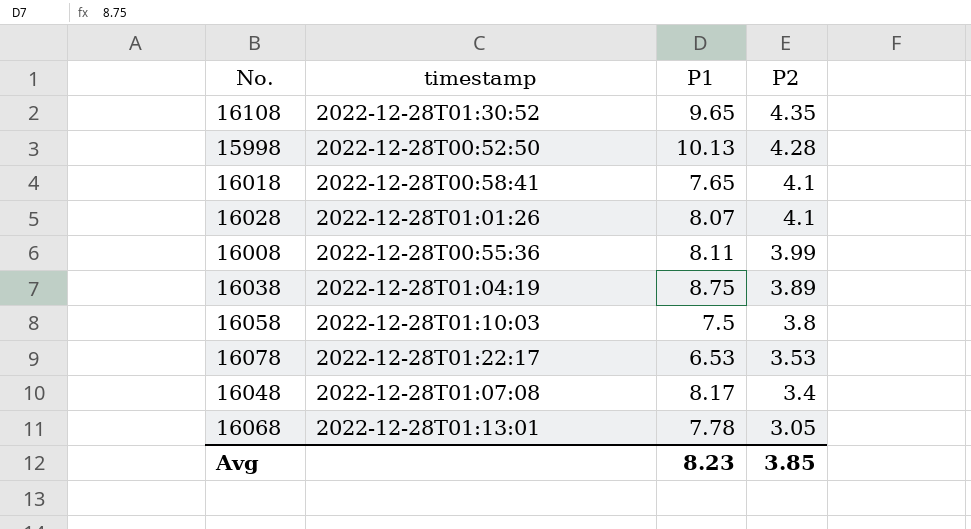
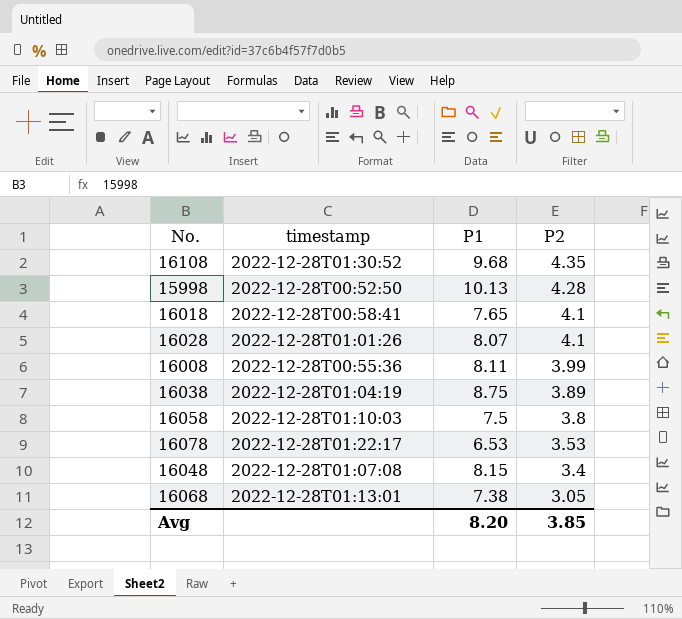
16108 | P1: 9.65 -> 9.68
16048 | P1: 8.17 -> 8.15
16068 | P1: 7.78 -> 7.38
Avg | P1: 8.23 -> 8.20

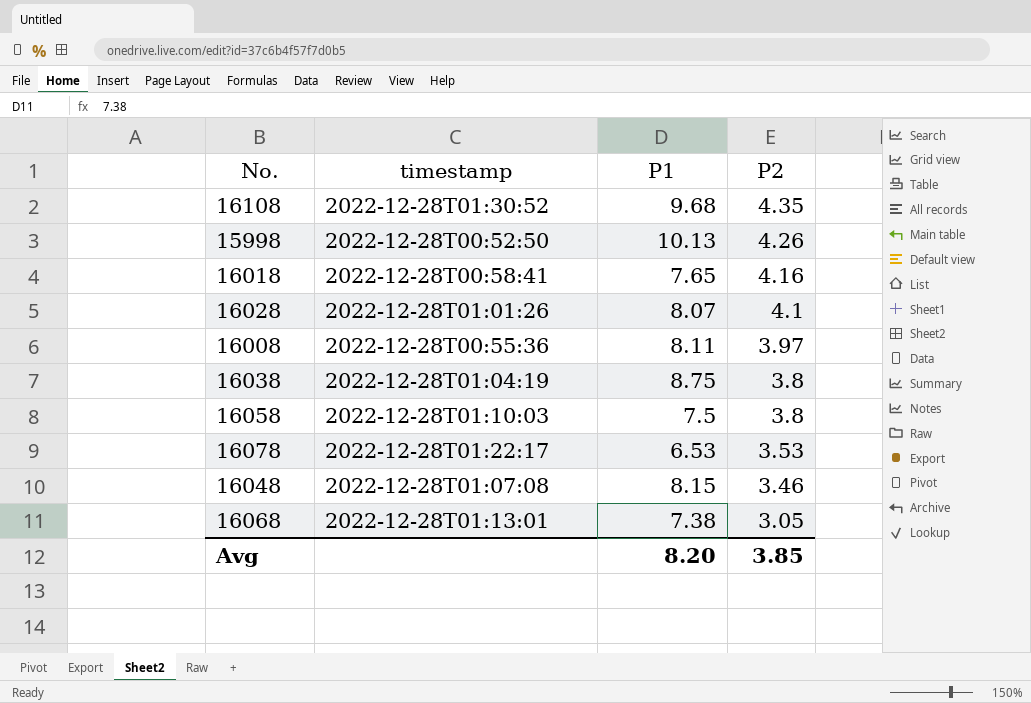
15998 | P2: 4.28 -> 4.26
16018 | P2: 4.1 -> 4.16
16008 | P2: 3.99 -> 3.97
16038 | P2: 3.89 -> 3.8
16048 | P2: 3.4 -> 3.46

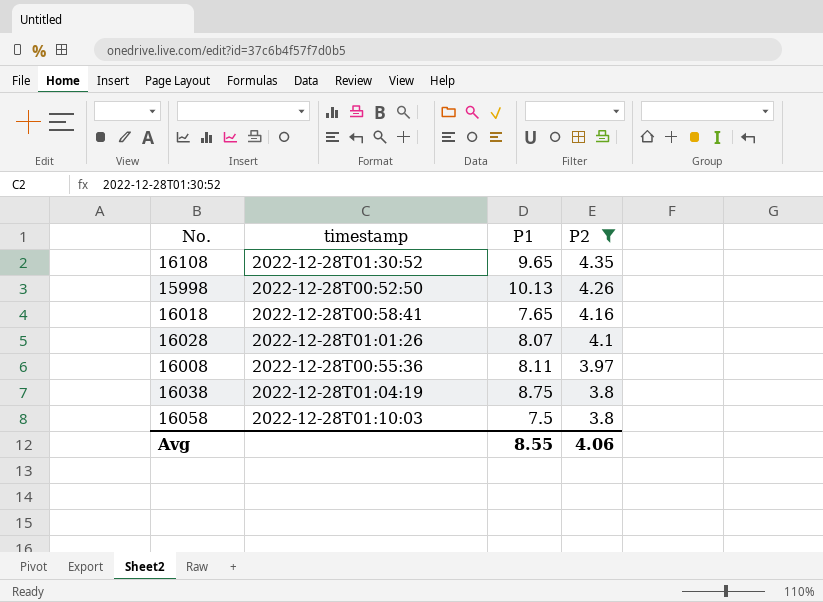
filter: none -> P2 >= 3.8
16108 | P1: 9.68 -> 9.65
Avg | P1: 8.20 -> 8.55
Avg | P2: 3.85 -> 4.06

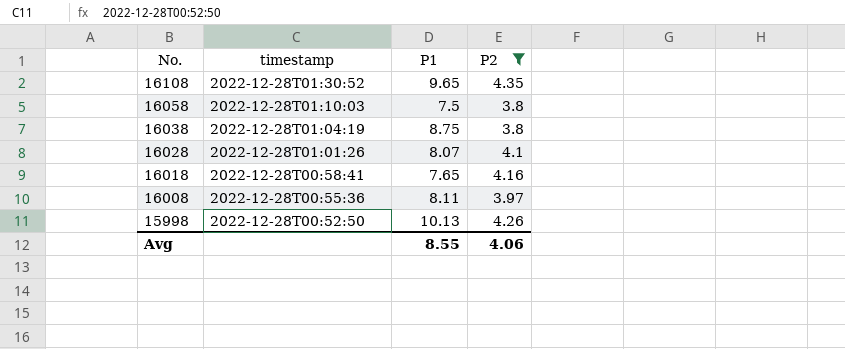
row order: P2 descending -> No. descending

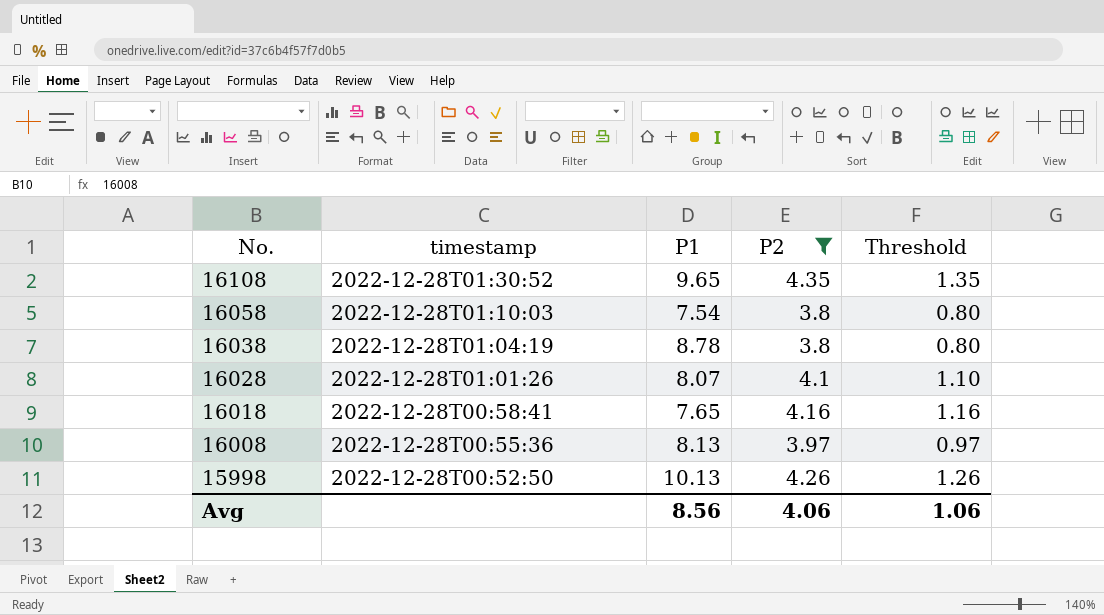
column Threshold | formula: none -> [P2] - 3
16058 | P1: 7.5 -> 7.54
16038 | P1: 8.75 -> 8.78
16008 | P1: 8.11 -> 8.13
Avg | P1: 8.55 -> 8.56

